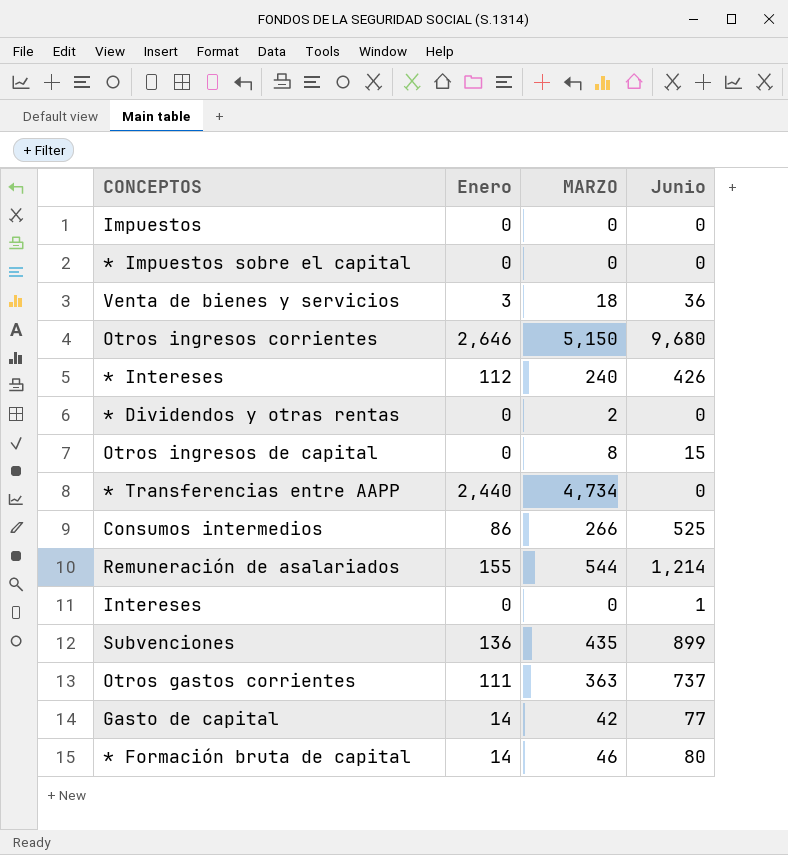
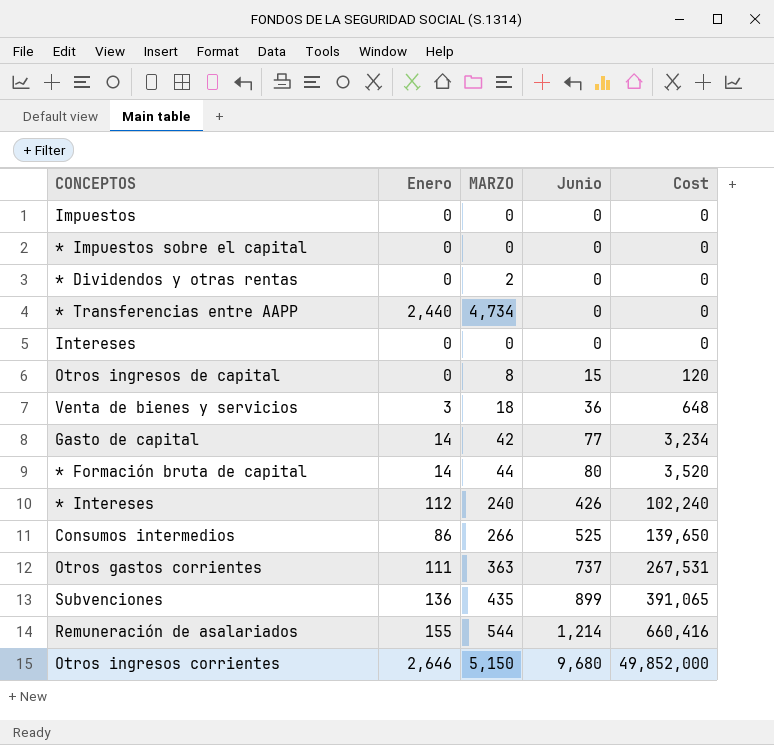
row order: none -> Junio ascending
column Cost | formula: none -> [MARZO] * [Junio]
Intereses | Junio: 1 -> 0
* Formación bruta de capital | MARZO: 46 -> 44

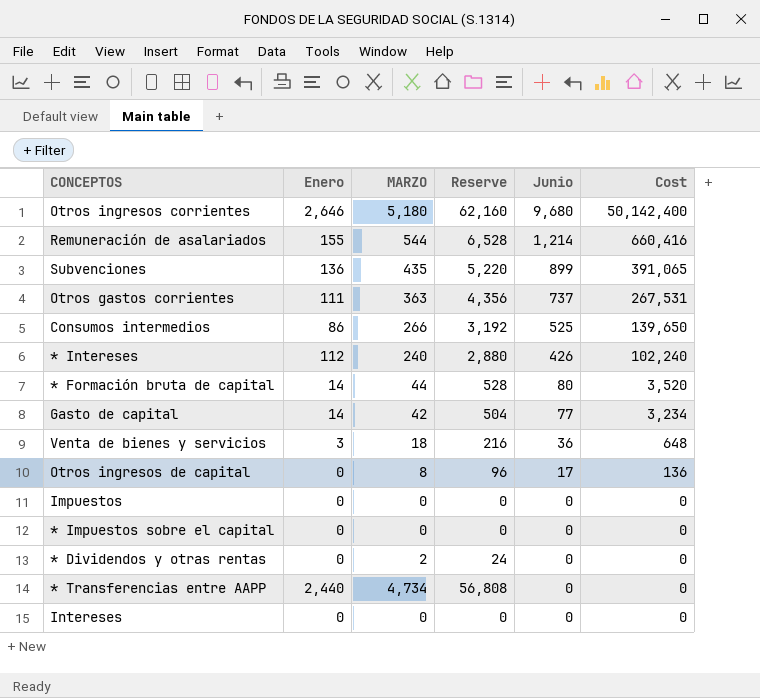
row order: Junio ascending -> Junio descending
column Reserve | formula: none -> [MARZO] * 12
Otros ingresos corrientes | MARZO: 5,150 -> 5,180
Otros ingresos corrientes | Cost: 49,852,000 -> 50,142,400
Otros ingresos de capital | Junio: 15 -> 17
Otros ingresos de capital | Cost: 120 -> 136

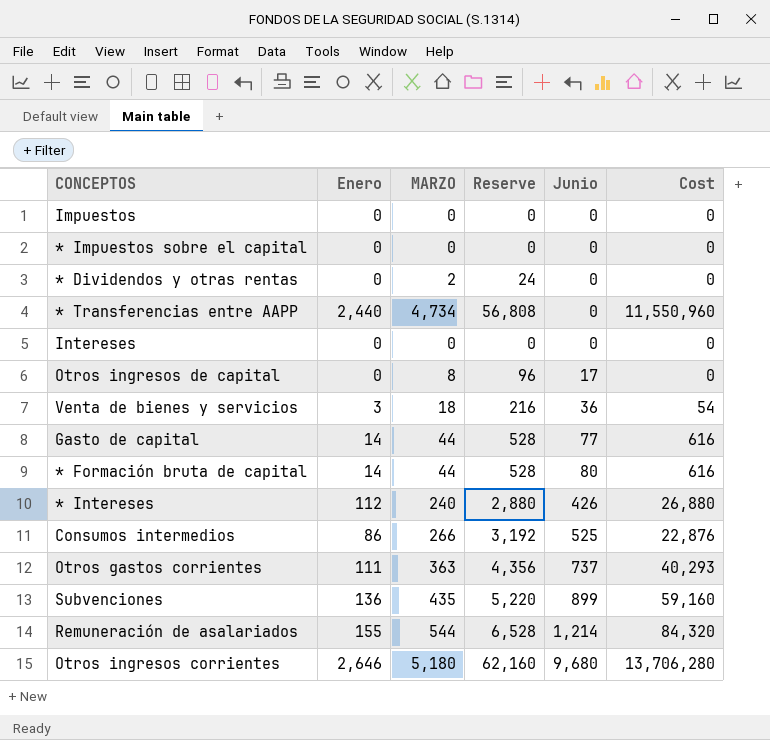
row order: Junio descending -> Junio ascending
column Cost | formula: [MARZO] * [Junio] -> [Enero] * [MARZO]
Gasto de capital | MARZO: 42 -> 44
Gasto de capital | Reserve: 504 -> 528

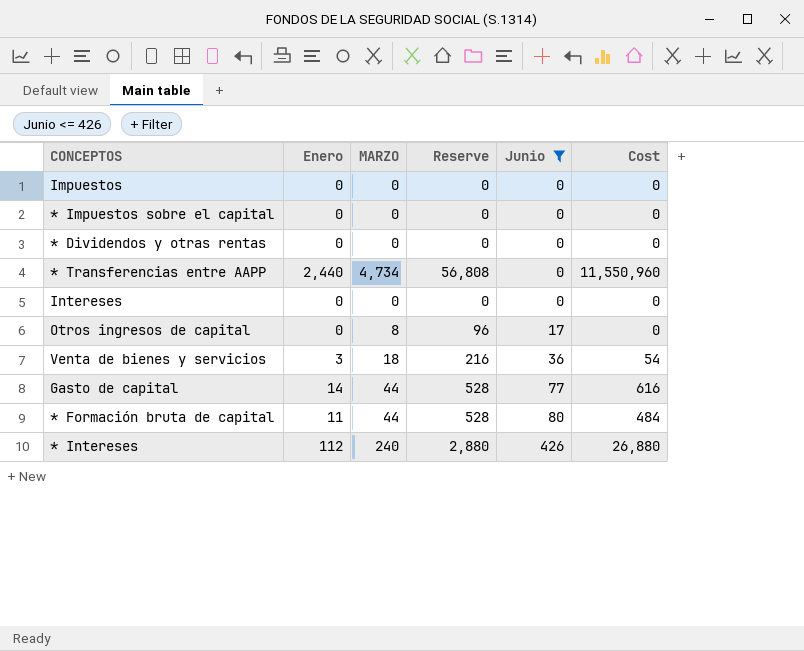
filter: none -> Junio <= 426
* Dividendos y otras rentas | MARZO: 2 -> 0
* Dividendos y otras rentas | Reserve: 24 -> 0
* Formación bruta de capital | Enero: 14 -> 11
* Formación bruta de capital | Cost: 616 -> 484

